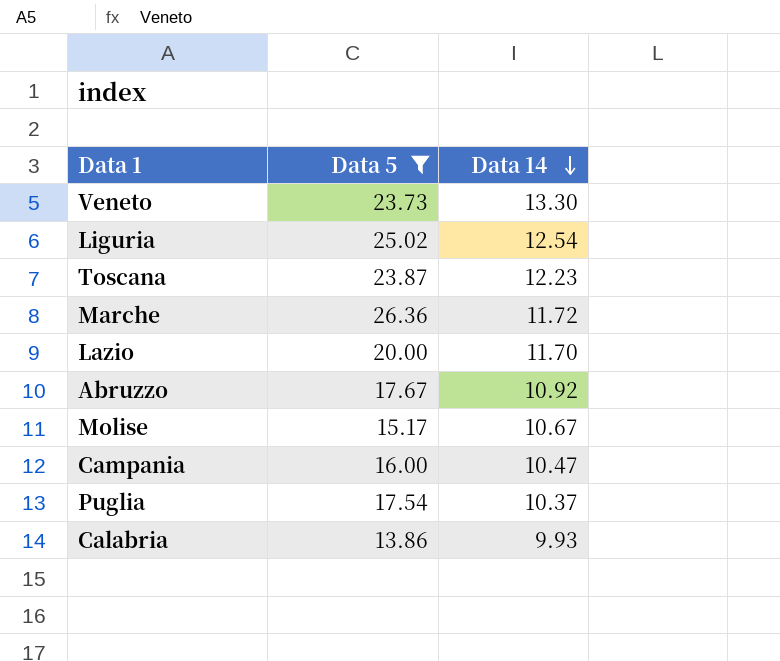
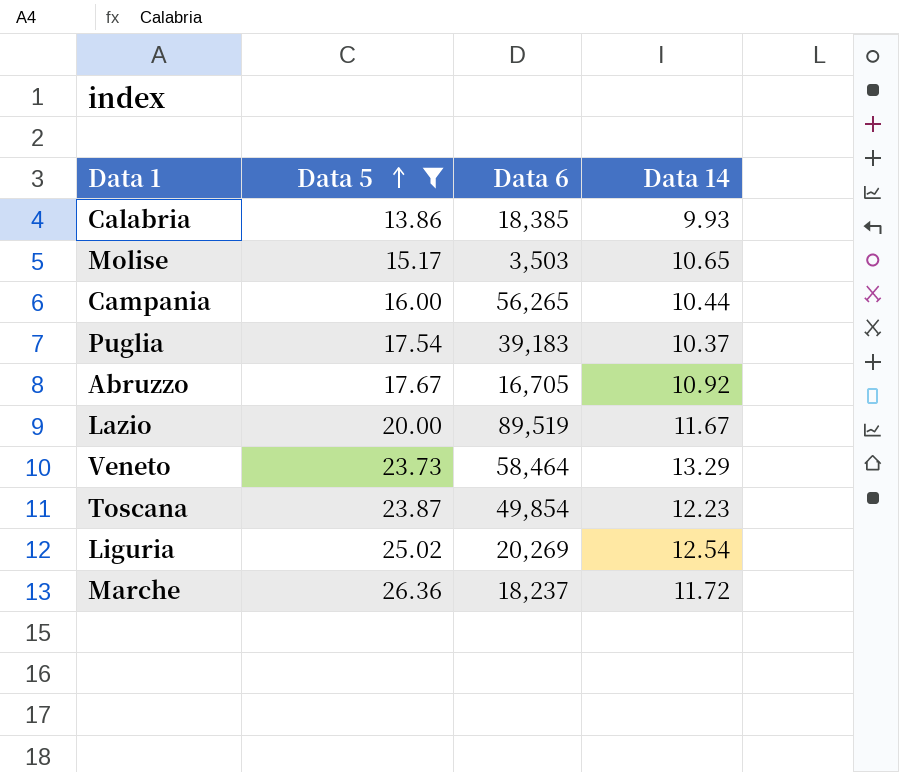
row order: Data 14 descending -> Data 5 ascending
column Data 6 | position: none -> 3
Molise | Data 14: 10.67 -> 10.65
Campania | Data 14: 10.47 -> 10.44
Lazio | Data 14: 11.70 -> 11.67
Veneto | Data 14: 13.30 -> 13.29

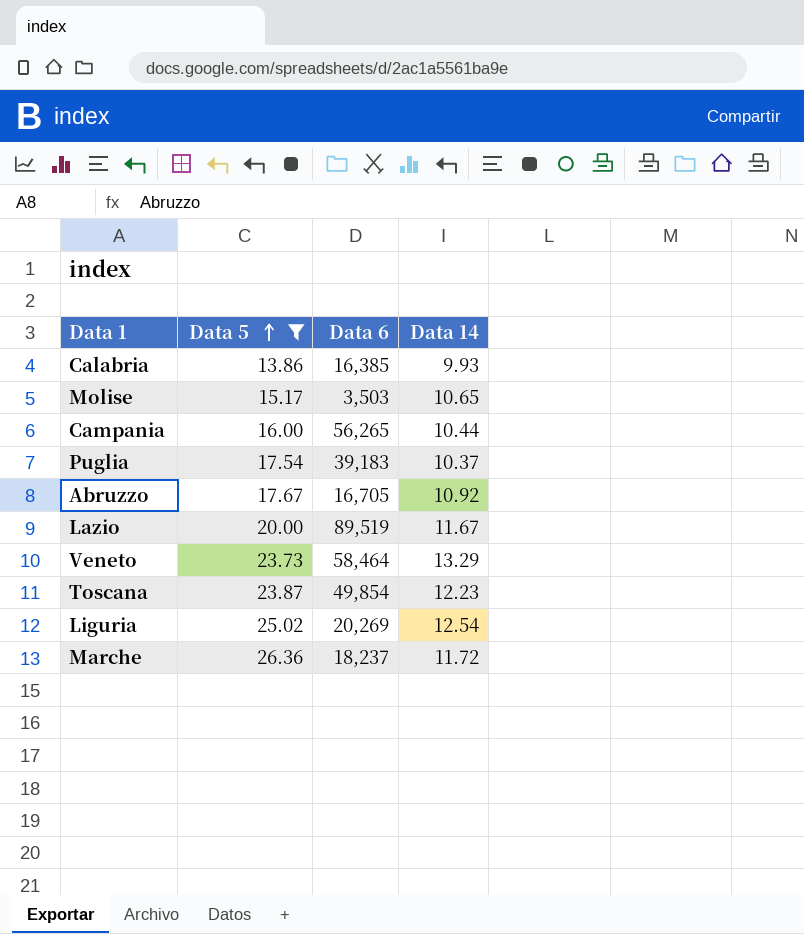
Calabria | Data 6: 18,385 -> 16,385

